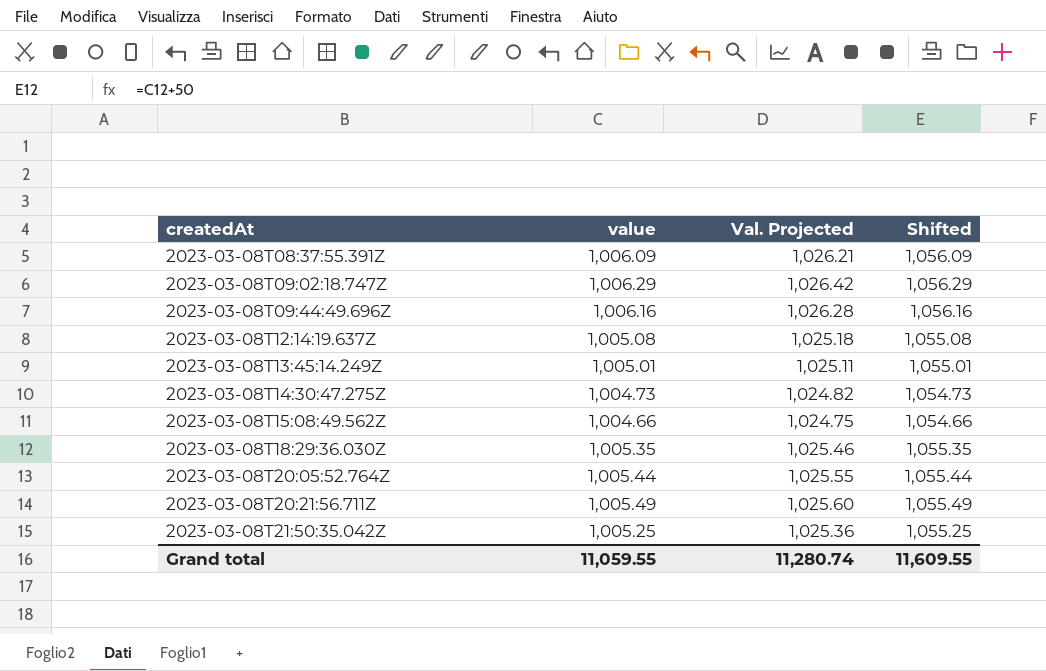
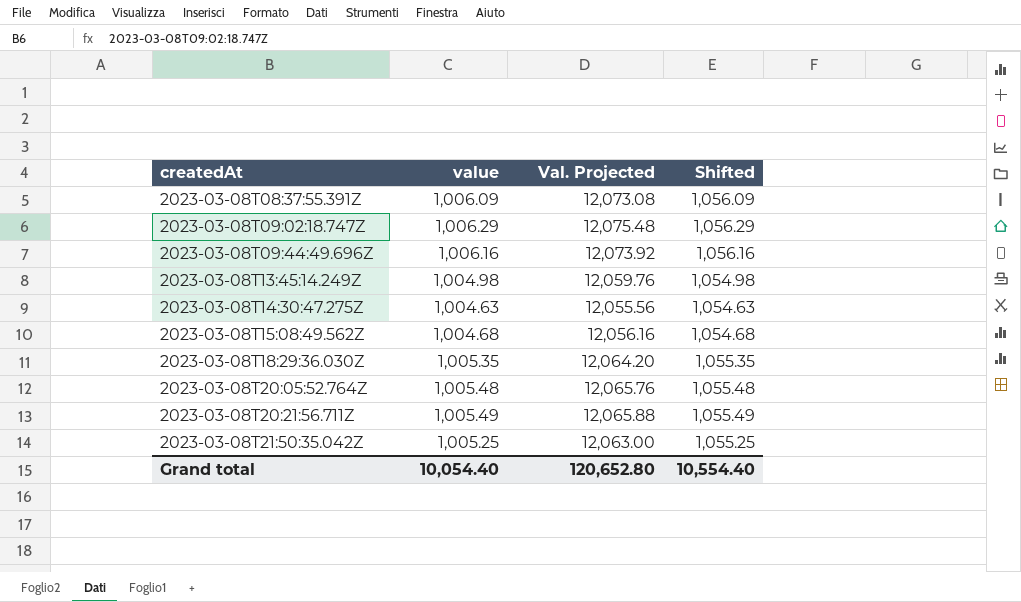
column Val. Projected | formula: [value] * 1.02 -> [value] * 12
row 2023-03-08T12:14:19.637Z: 1,005.08 | 1,025.18 | 1,055.08 -> none
2023-03-08T13:45:14.249Z | value: 1,005.01 -> 1,004.98
2023-03-08T13:45:14.249Z | Shifted: 1,055.01 -> 1,054.98
2023-03-08T14:30:47.275Z | value: 1,004.73 -> 1,004.63
2023-03-08T14:30:47.275Z | Shifted: 1,054.73 -> 1,054.63
2023-03-08T15:08:49.562Z | value: 1,004.66 -> 1,004.68
2023-03-08T15:08:49.562Z | Shifted: 1,054.66 -> 1,054.68
2023-03-08T20:05:52.764Z | value: 1,005.44 -> 1,005.48
2023-03-08T20:05:52.764Z | Shifted: 1,055.44 -> 1,055.48
Grand total | value: 11,059.55 -> 10,054.40
Grand total | Val. Projected: 11,280.74 -> 120,652.80
Grand total | Shifted: 11,609.55 -> 10,554.40

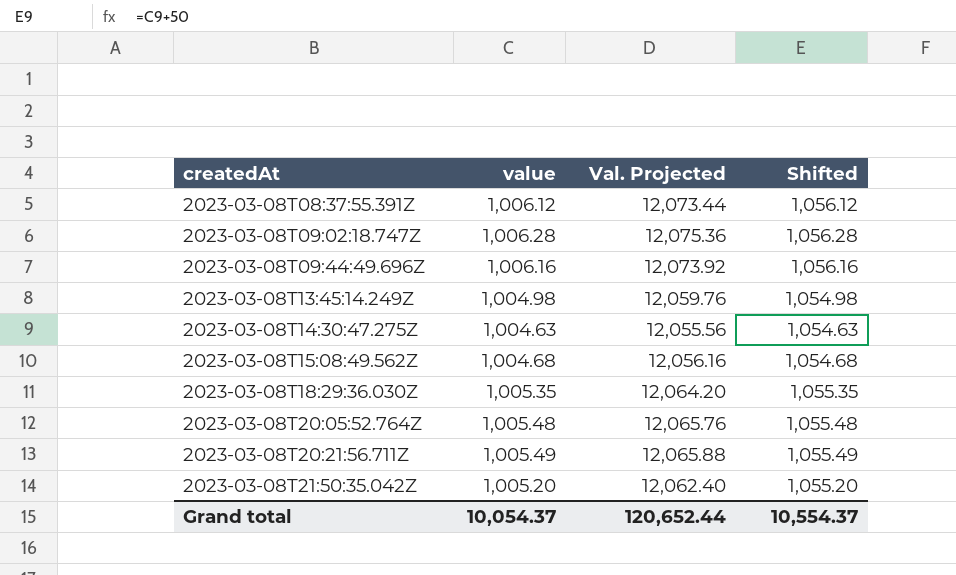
2023-03-08T08:37:55.391Z | value: 1,006.09 -> 1,006.12
2023-03-08T08:37:55.391Z | Val. Projected: 12,073.08 -> 12,073.44
2023-03-08T08:37:55.391Z | Shifted: 1,056.09 -> 1,056.12
2023-03-08T09:02:18.747Z | value: 1,006.29 -> 1,006.28
2023-03-08T09:02:18.747Z | Val. Projected: 12,075.48 -> 12,075.36
2023-03-08T09:02:18.747Z | Shifted: 1,056.29 -> 1,056.28
2023-03-08T21:50:35.042Z | value: 1,005.25 -> 1,005.20
2023-03-08T21:50:35.042Z | Val. Projected: 12,063.00 -> 12,062.40
2023-03-08T21:50:35.042Z | Shifted: 1,055.25 -> 1,055.20
Grand total | value: 10,054.40 -> 10,054.37
Grand total | Val. Projected: 120,652.80 -> 120,652.44
Grand total | Shifted: 10,554.40 -> 10,554.37

